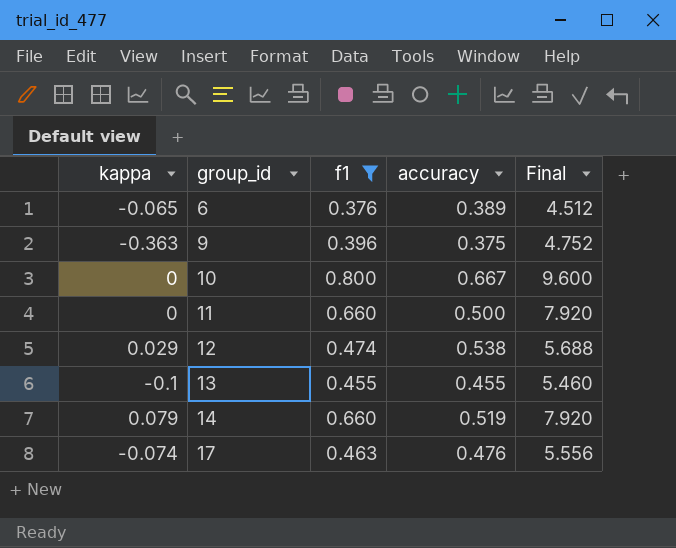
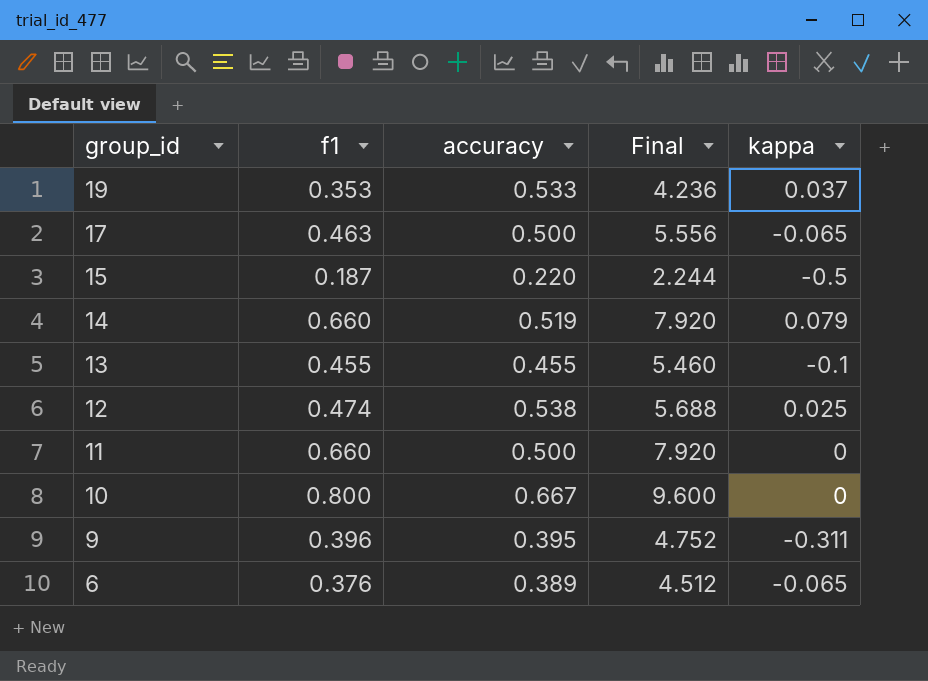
filter: f1 >= 0.376 -> none
row order: group_id ascending -> group_id descending
column kappa | position: 1 -> 5
17 | accuracy: 0.476 -> 0.500
17 | kappa: -0.074 -> -0.065
12 | kappa: 0.029 -> 0.025
9 | accuracy: 0.375 -> 0.395
9 | kappa: -0.363 -> -0.311

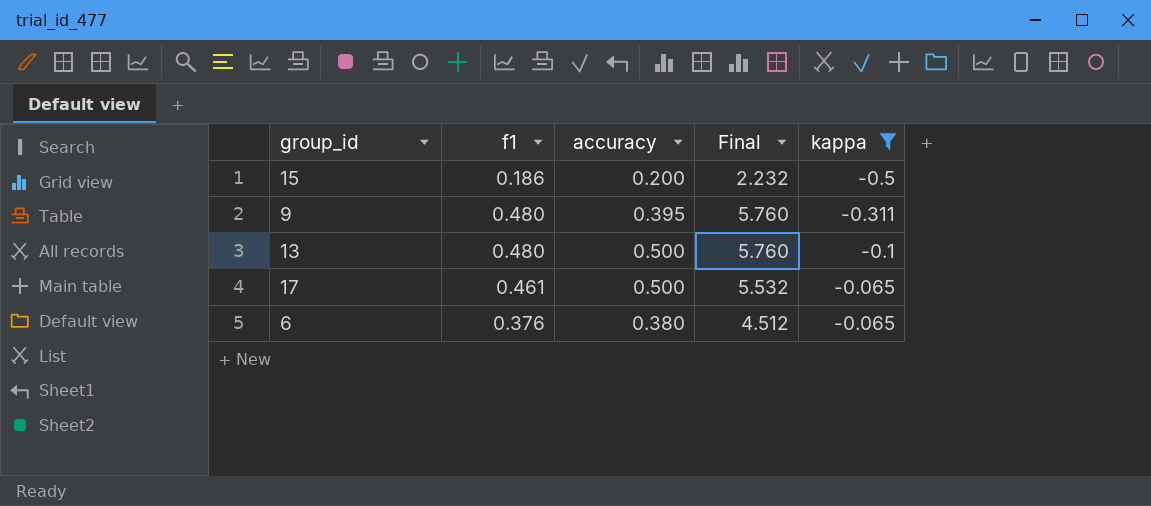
filter: none -> kappa <= -0.065
row order: group_id descending -> kappa ascending
15 | f1: 0.187 -> 0.186
15 | accuracy: 0.220 -> 0.200
15 | Final: 2.244 -> 2.232
9 | f1: 0.396 -> 0.480
9 | Final: 4.752 -> 5.760
13 | f1: 0.455 -> 0.480
13 | accuracy: 0.455 -> 0.500
13 | Final: 5.460 -> 5.760
17 | f1: 0.463 -> 0.461
17 | Final: 5.556 -> 5.532
6 | accuracy: 0.389 -> 0.380

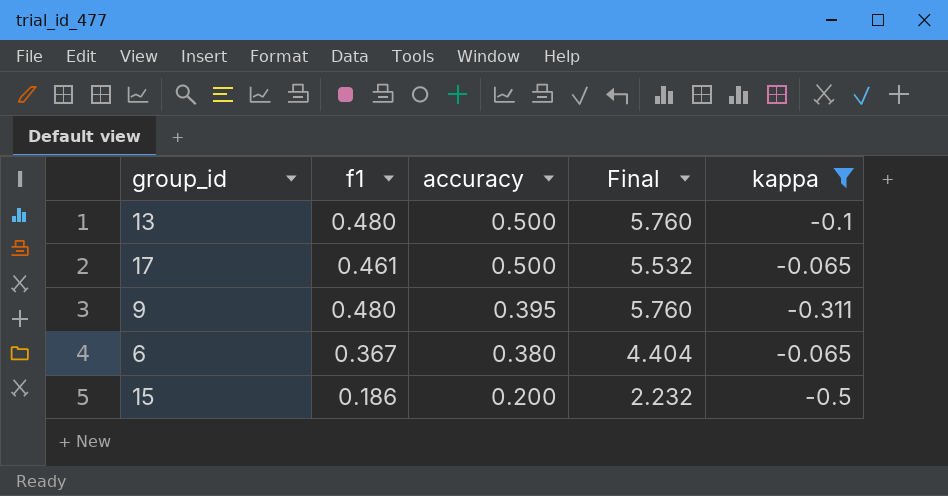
row order: kappa ascending -> accuracy descending
6 | f1: 0.376 -> 0.367
6 | Final: 4.512 -> 4.404

